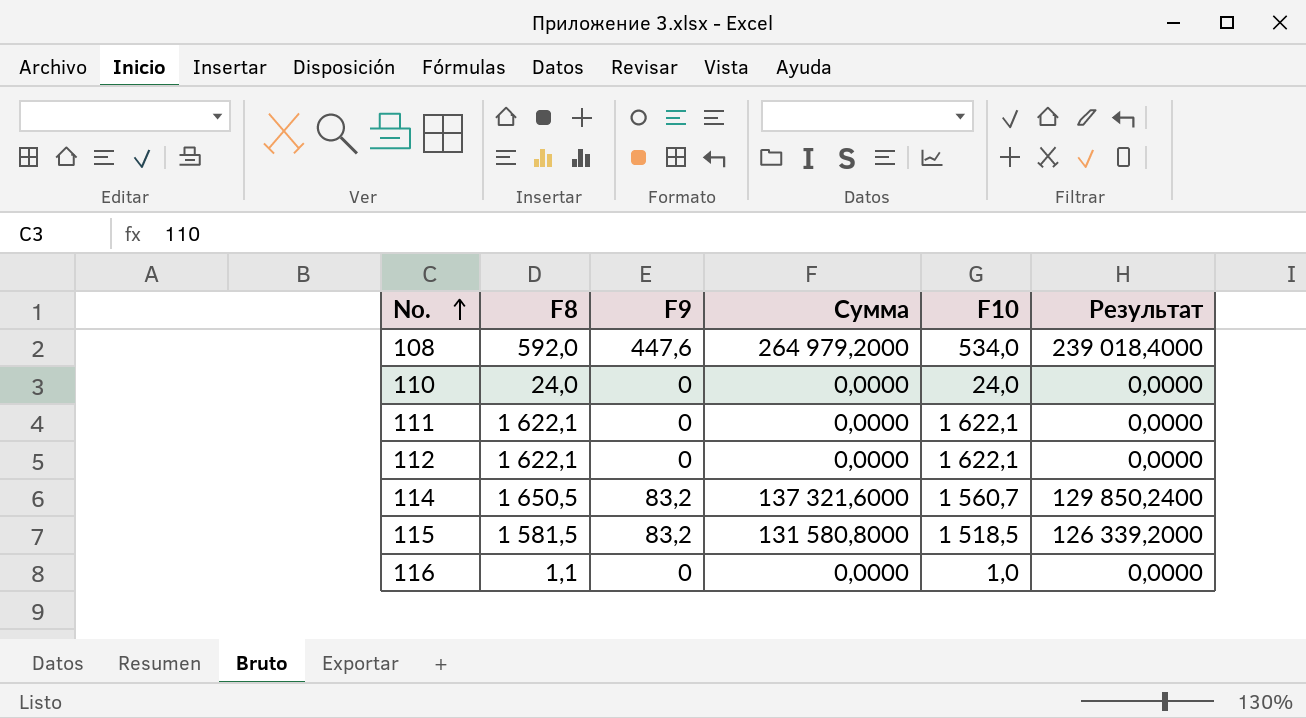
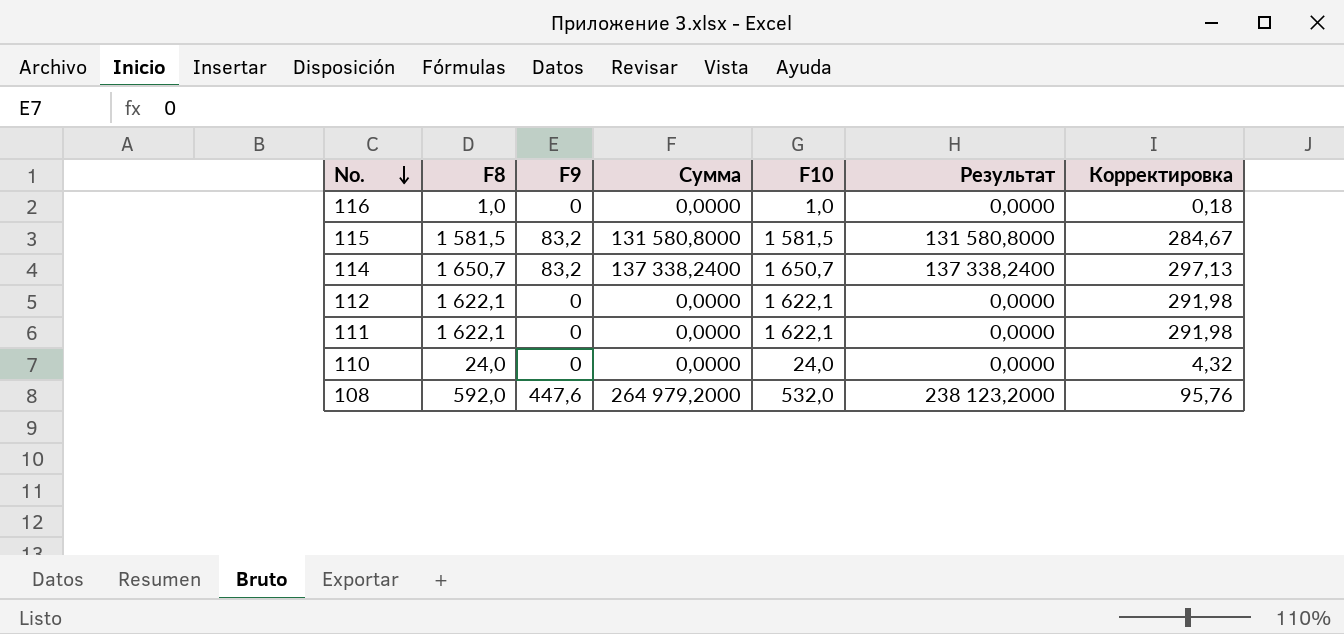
row order: No. ascending -> No. descending
column Корректировка | formula: none -> [F10] * 0,18
116 | F8: 1,1 -> 1,0
115 | F10: 1 518,5 -> 1 581,5
115 | Результат: 126 339,2000 -> 131 580,8000
114 | F8: 1 650,5 -> 1 650,7
114 | Сумма: 137 321,6000 -> 137 338,2400
114 | F10: 1 560,7 -> 1 650,7
114 | Результат: 129 850,2400 -> 137 338,2400
108 | F10: 534,0 -> 532,0
108 | Результат: 239 018,4000 -> 238 123,2000

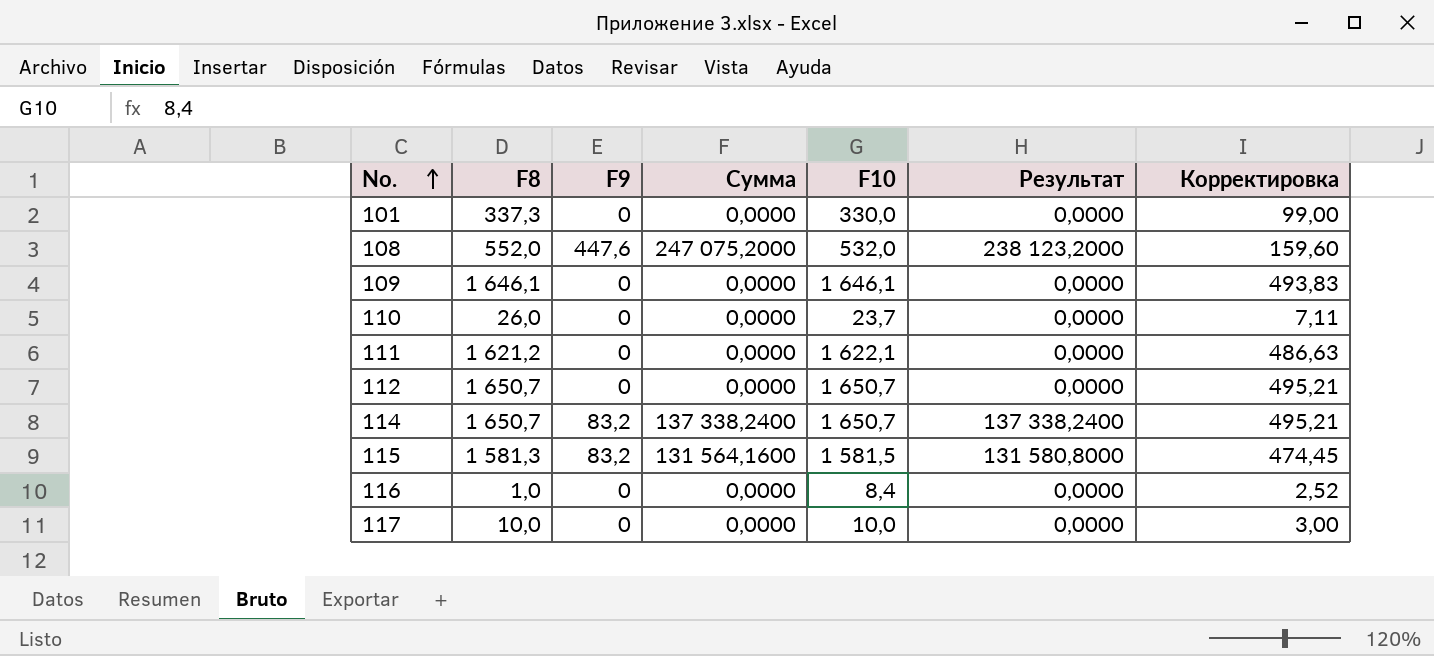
row order: No. descending -> No. ascending
column Корректировка | formula: [F10] * 0,18 -> [F10] * 0,3
row 101: none -> 337,3 | 0 | 0,0000 | 330,0 | 0,0000 | 99,00
108 | F8: 592,0 -> 552,0
108 | Сумма: 264 979,2000 -> 247 075,2000
row 109: none -> 1 646,1 | 0 | 0,0000 | 1 646,1 | 0,0000 | 493,83
110 | F8: 24,0 -> 26,0
110 | F10: 24,0 -> 23,7
111 | F8: 1 622,1 -> 1 621,2
112 | F8: 1 622,1 -> 1 650,7
112 | F10: 1 622,1 -> 1 650,7
115 | F8: 1 581,5 -> 1 581,3
115 | Сумма: 131 580,8000 -> 131 564,1600
116 | F10: 1,0 -> 8,4
row 117: none -> 10,0 | 0 | 0,0000 | 10,0 | 0,0000 | 3,00

